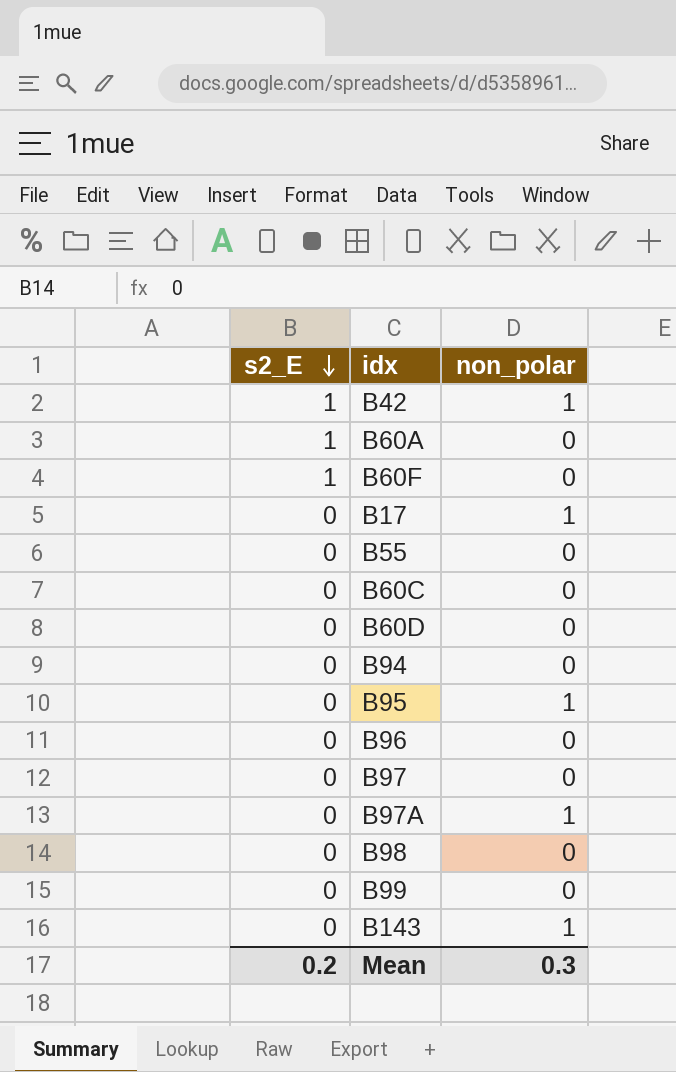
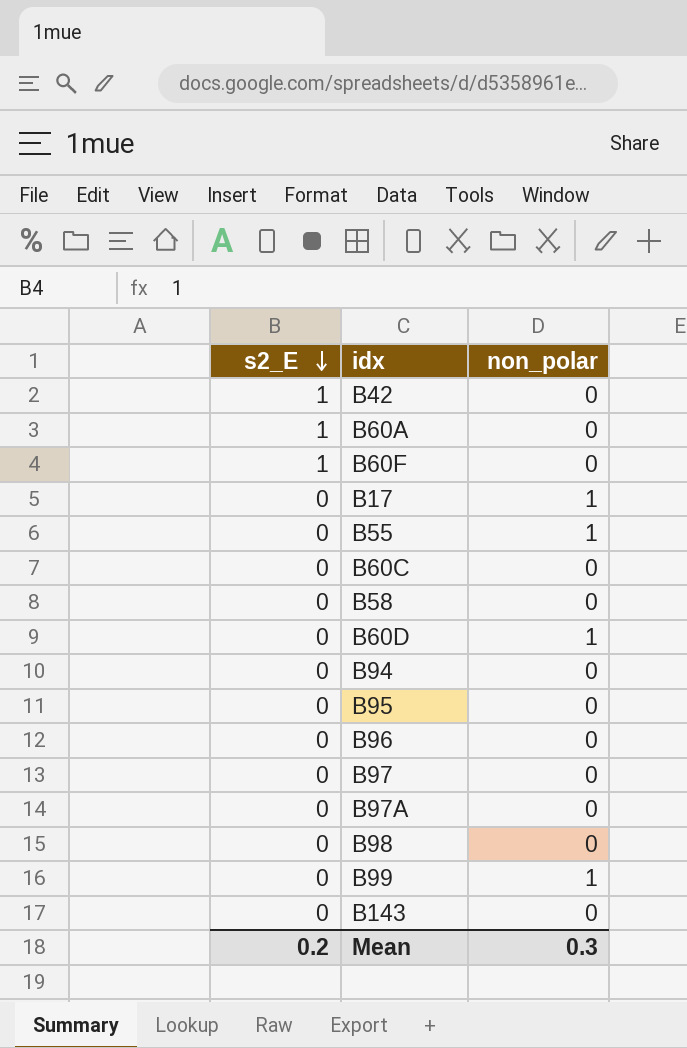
B42 | non_polar: 1 -> 0
B55 | non_polar: 0 -> 1
row B58: none -> 0 | 0
B60D | non_polar: 0 -> 1
B95 | non_polar: 1 -> 0
B97A | non_polar: 1 -> 0
B99 | non_polar: 0 -> 1
B143 | non_polar: 1 -> 0

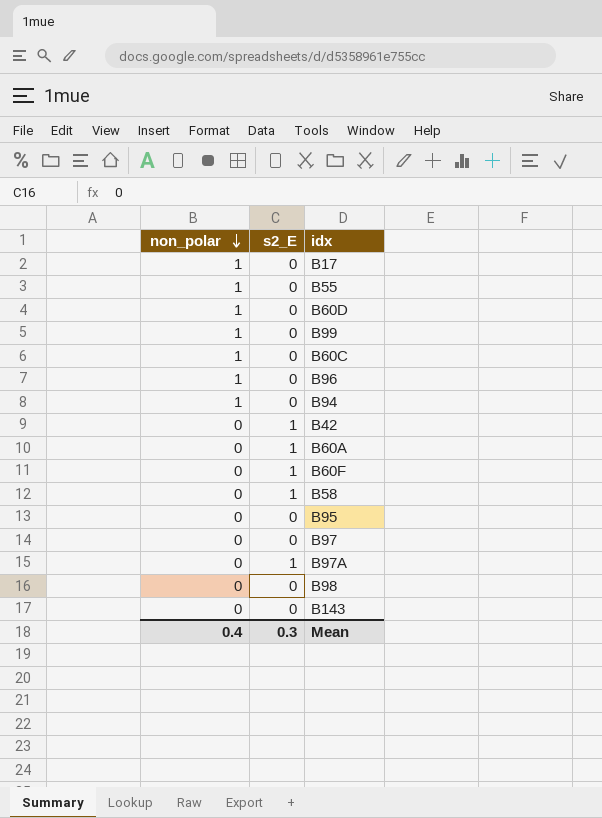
row order: s2_E descending -> non_polar descending
column non_polar | position: 3 -> 1
B60C | non_polar: 0 -> 1
B96 | non_polar: 0 -> 1
B94 | non_polar: 0 -> 1
B58 | s2_E: 0 -> 1
B97A | s2_E: 0 -> 1
Mean | non_polar: 0.3 -> 0.4
Mean | s2_E: 0.2 -> 0.3

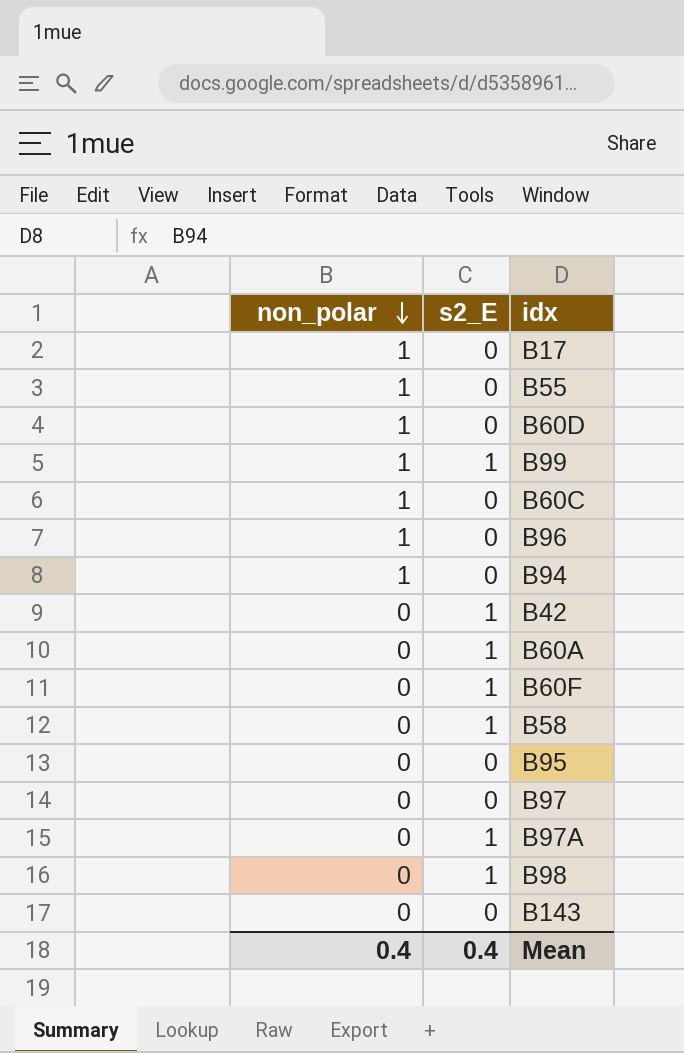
B99 | s2_E: 0 -> 1
B98 | s2_E: 0 -> 1
Mean | s2_E: 0.3 -> 0.4

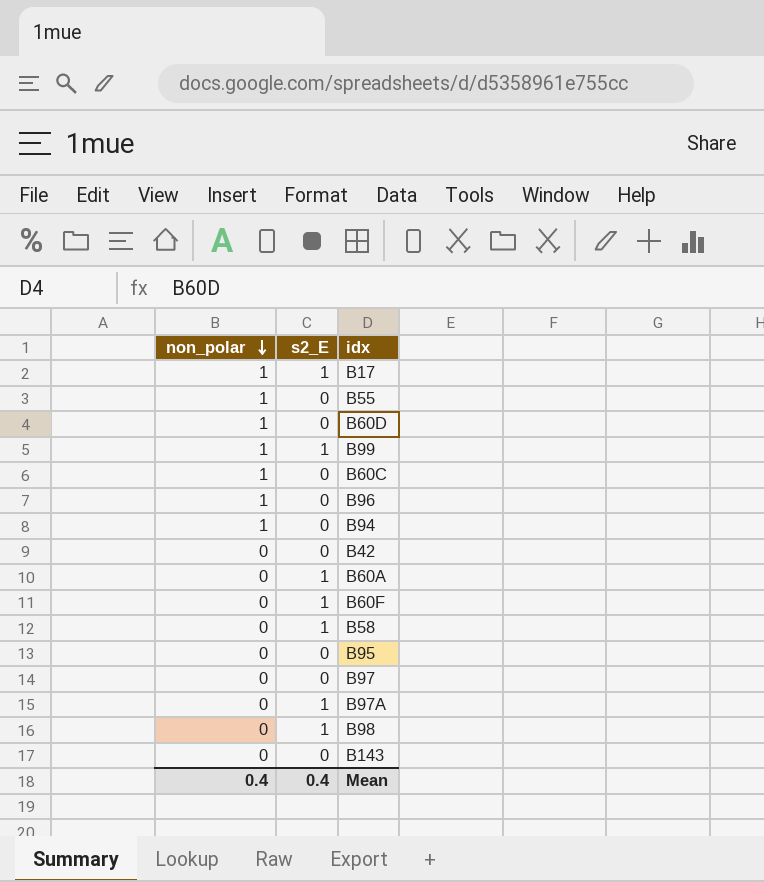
B17 | s2_E: 0 -> 1
B42 | s2_E: 1 -> 0

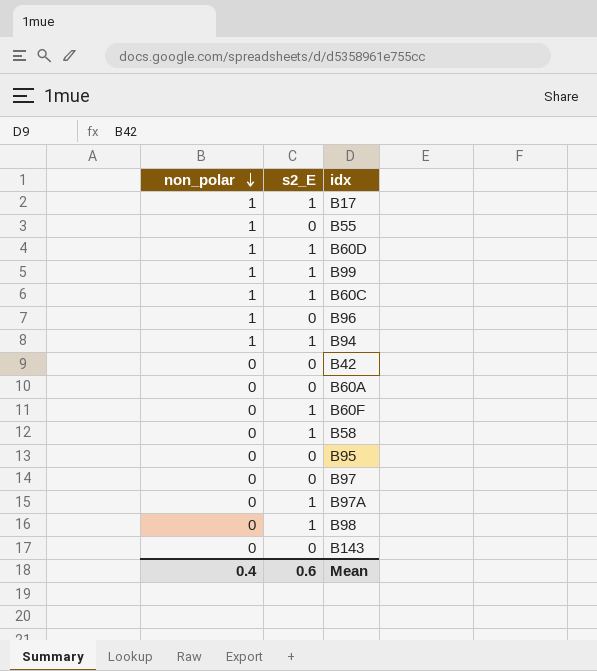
B60D | s2_E: 0 -> 1
B60C | s2_E: 0 -> 1
B94 | s2_E: 0 -> 1
B60A | s2_E: 1 -> 0
Mean | s2_E: 0.4 -> 0.6

